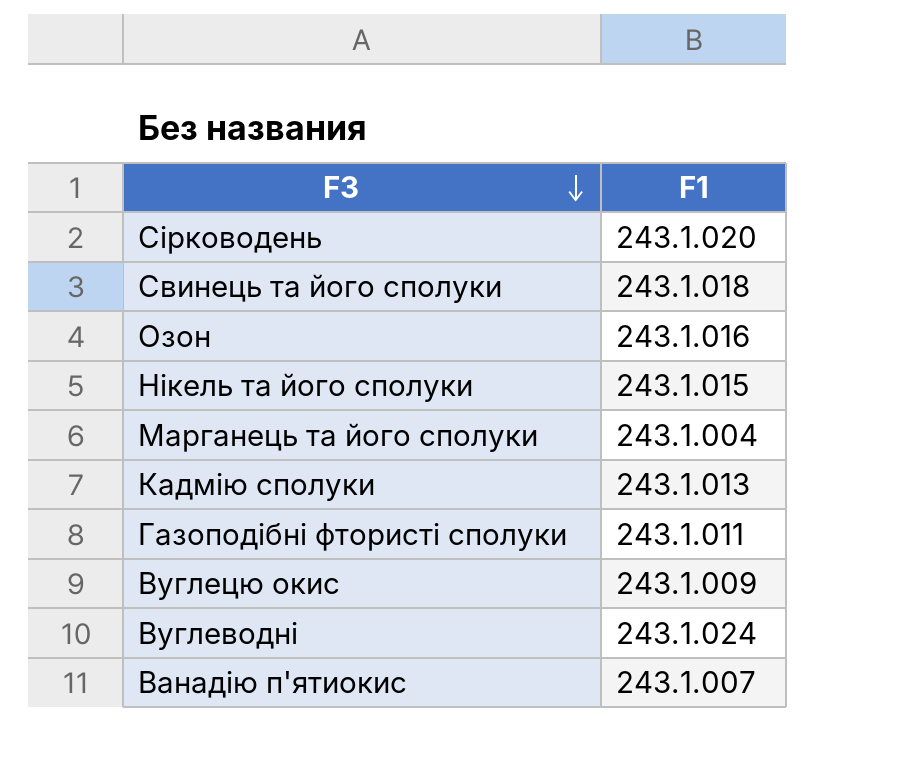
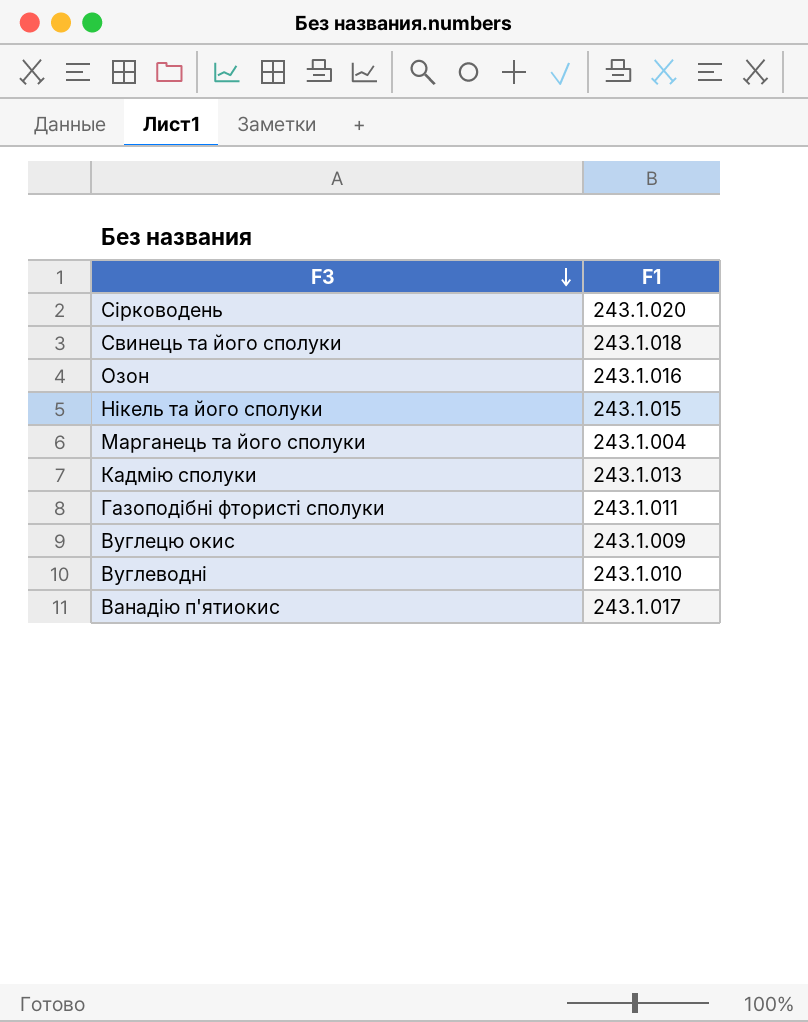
Вуглеводні | F1: 243.1.024 -> 243.1.010
Ванадію п'ятиокис | F1: 243.1.007 -> 243.1.017

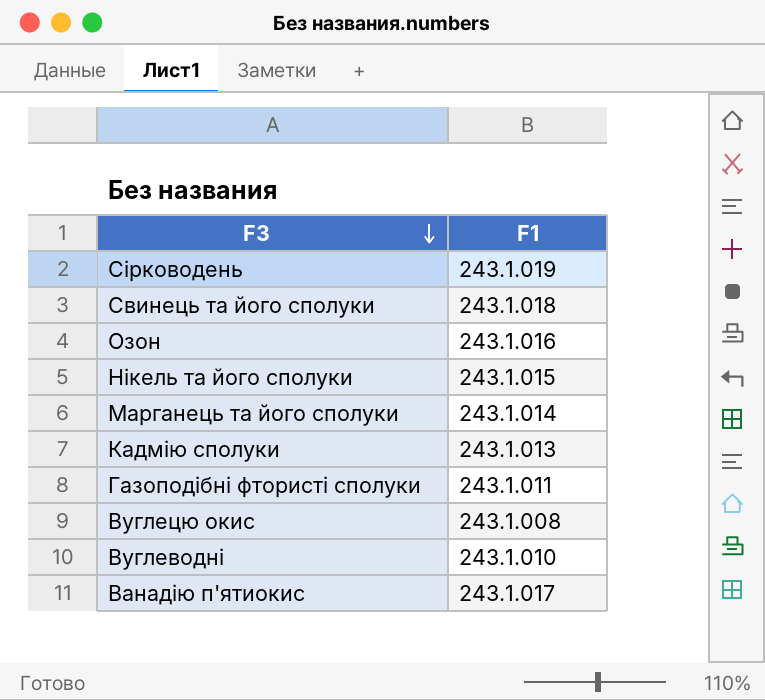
Сірководень | F1: 243.1.020 -> 243.1.019
Марганець та його сполуки | F1: 243.1.004 -> 243.1.014
Вуглецю окис | F1: 243.1.009 -> 243.1.008

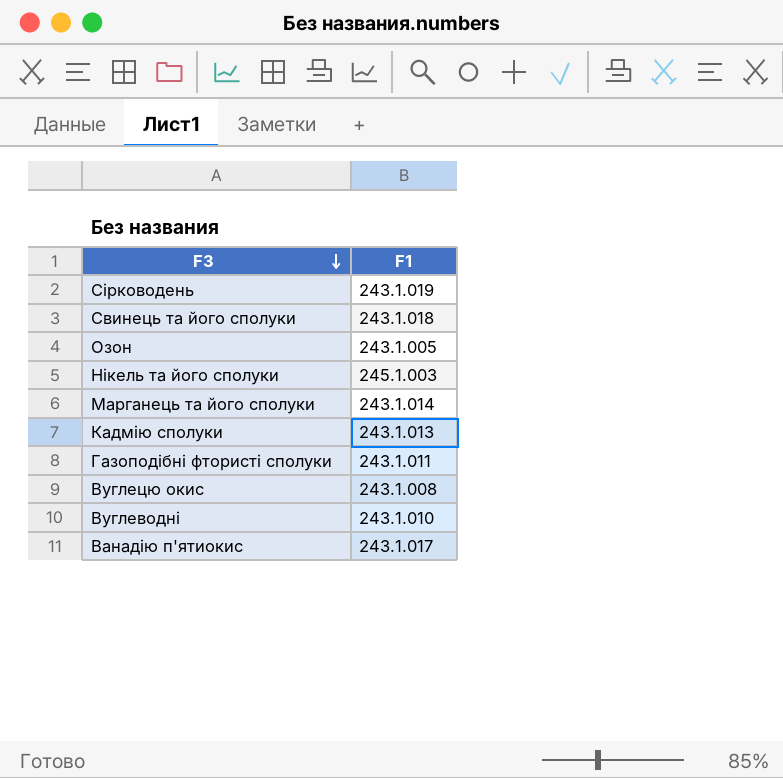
Озон | F1: 243.1.016 -> 243.1.005
Нікель та його сполуки | F1: 243.1.015 -> 245.1.003

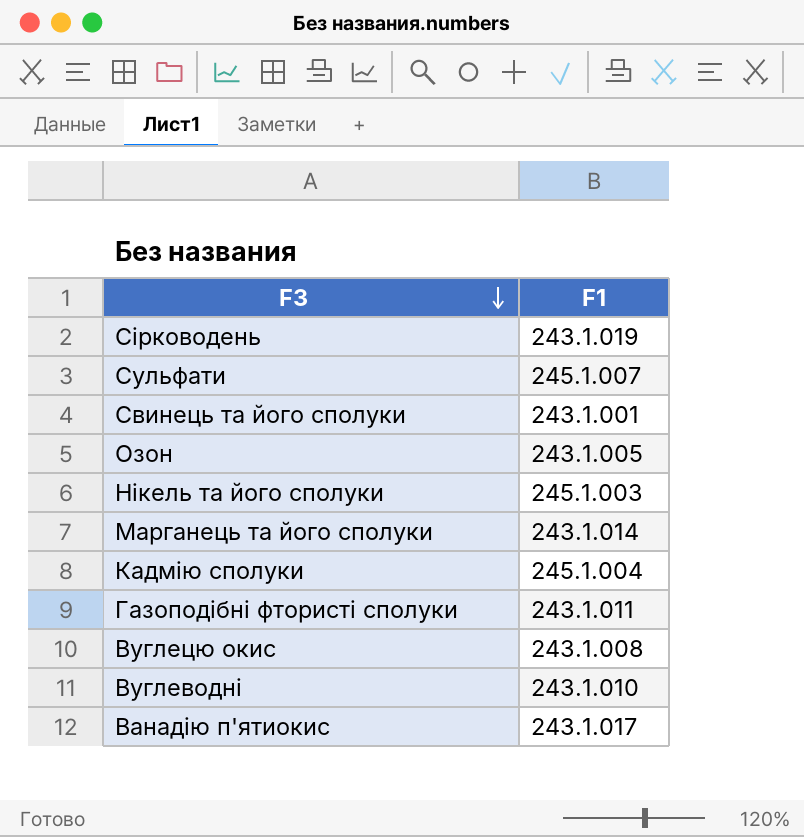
row Сульфати: none -> 245.1.007
Свинець та його сполуки | F1: 243.1.018 -> 243.1.001
Кадмію сполуки | F1: 243.1.013 -> 245.1.004

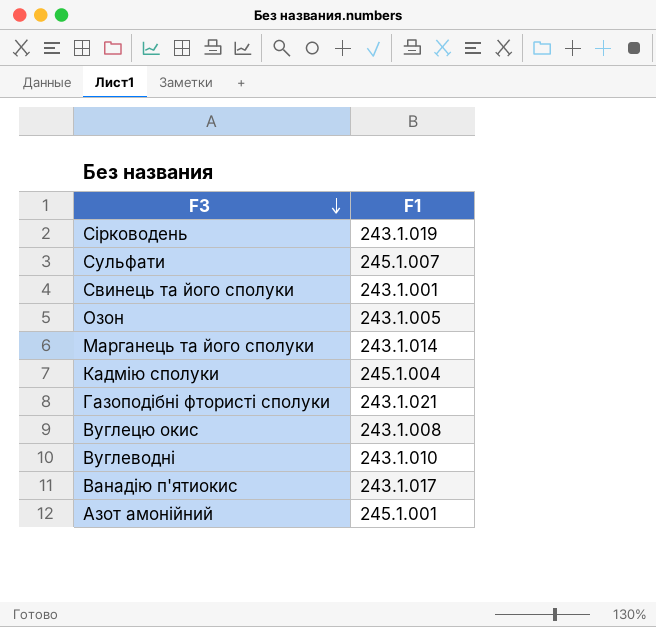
row Нікель та його сполуки: 245.1.003 -> none
Газоподібні фтористі сполуки | F1: 243.1.011 -> 243.1.021
row Азот амонійний: none -> 245.1.001

